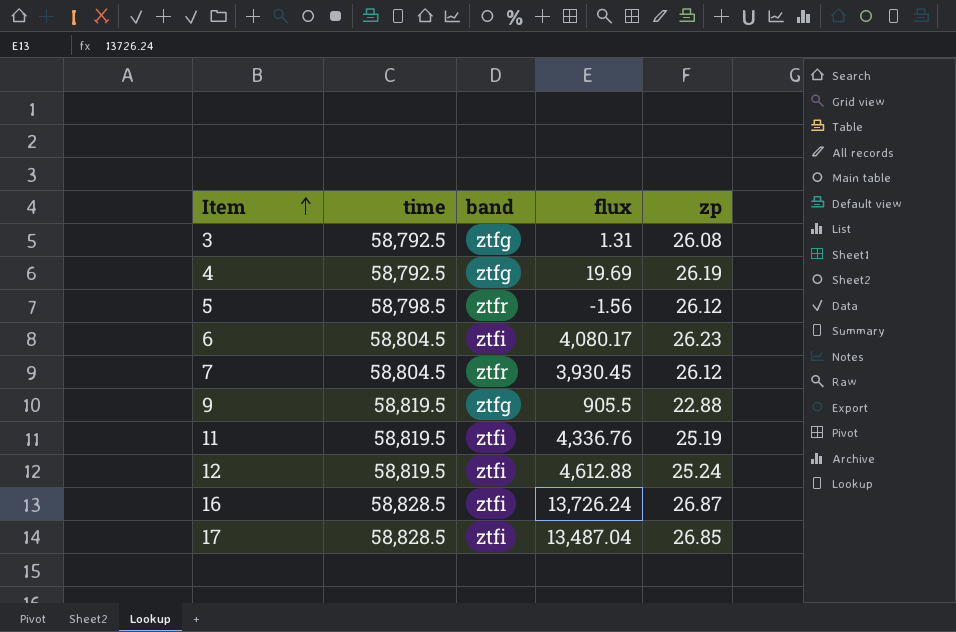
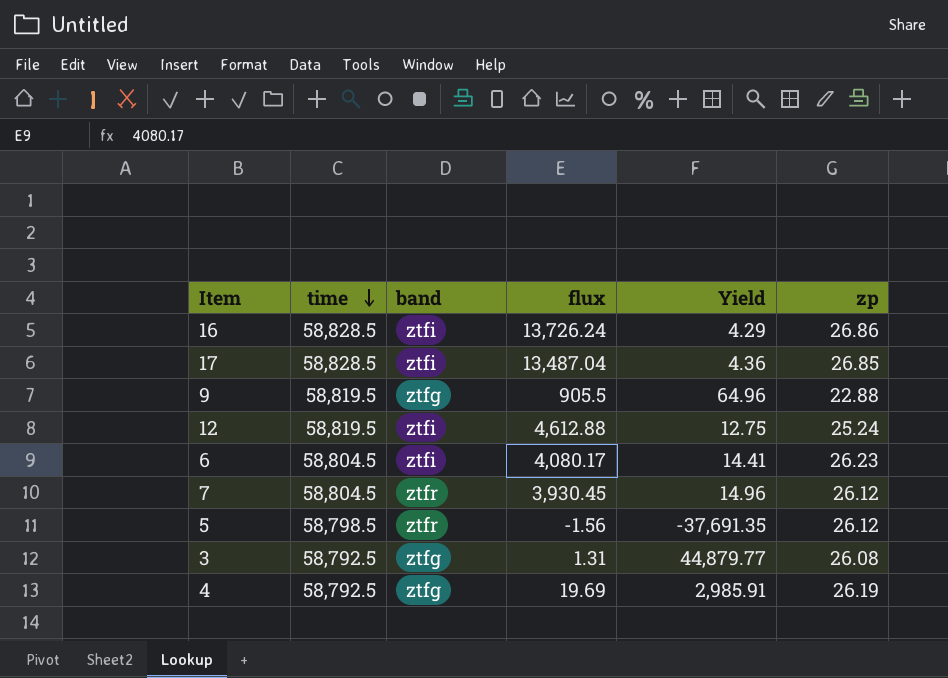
row order: Item ascending -> time descending
column Yield | formula: none -> [time] / [flux]
row 11: 58,819.5 | ztfi | 4,336.76 | 25.19 -> none
16 | zp: 26.87 -> 26.86

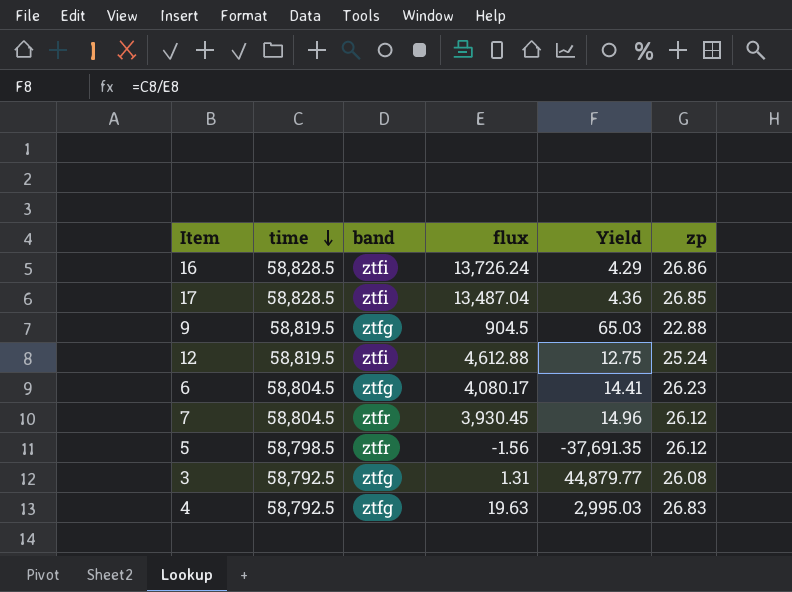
9 | flux: 905.5 -> 904.5
9 | Yield: 64.96 -> 65.03
6 | band: ztfi -> ztfg
4 | flux: 19.69 -> 19.63
4 | Yield: 2,985.91 -> 2,995.03
4 | zp: 26.19 -> 26.83

